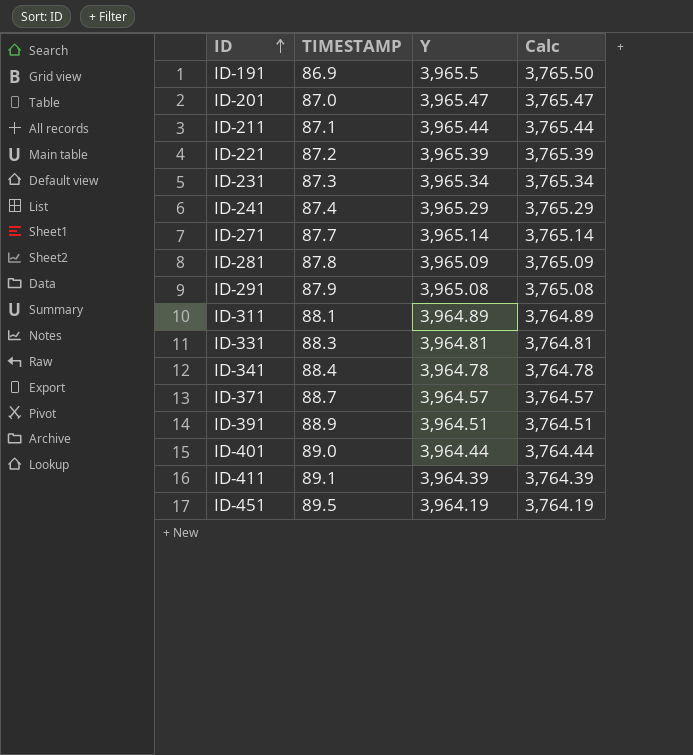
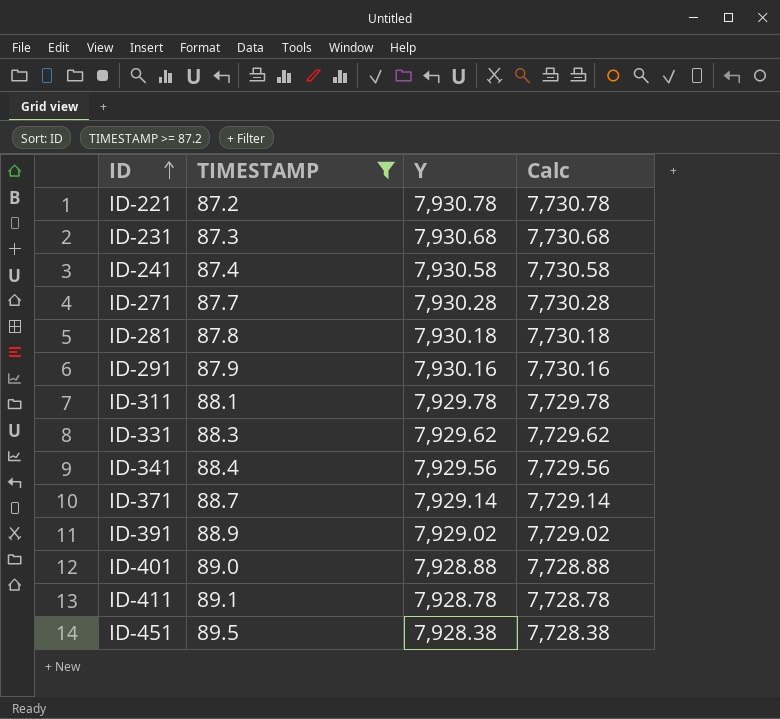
filter: none -> TIMESTAMP >= 87.2
ID-221 | Y: 3,965.39 -> 7,930.78
ID-221 | Calc: 3,765.39 -> 7,730.78
ID-231 | Y: 3,965.34 -> 7,930.68
ID-231 | Calc: 3,765.34 -> 7,730.68
ID-241 | Y: 3,965.29 -> 7,930.58
ID-241 | Calc: 3,765.29 -> 7,730.58
ID-271 | Y: 3,965.14 -> 7,930.28
ID-271 | Calc: 3,765.14 -> 7,730.28
ID-281 | Y: 3,965.09 -> 7,930.18
ID-281 | Calc: 3,765.09 -> 7,730.18
ID-291 | Y: 3,965.08 -> 7,930.16
ID-291 | Calc: 3,765.08 -> 7,730.16
ID-311 | Y: 3,964.89 -> 7,929.78
ID-311 | Calc: 3,764.89 -> 7,729.78
ID-331 | Y: 3,964.81 -> 7,929.62
ID-331 | Calc: 3,764.81 -> 7,729.62
ID-341 | Y: 3,964.78 -> 7,929.56
ID-341 | Calc: 3,764.78 -> 7,729.56
ID-371 | Y: 3,964.57 -> 7,929.14
ID-371 | Calc: 3,764.57 -> 7,729.14
ID-391 | Y: 3,964.51 -> 7,929.02
ID-391 | Calc: 3,764.51 -> 7,729.02
ID-401 | Y: 3,964.44 -> 7,928.88
ID-401 | Calc: 3,764.44 -> 7,728.88
ID-411 | Y: 3,964.39 -> 7,928.78
ID-411 | Calc: 3,764.39 -> 7,728.78
ID-451 | Y: 3,964.19 -> 7,928.38
ID-451 | Calc: 3,764.19 -> 7,728.38

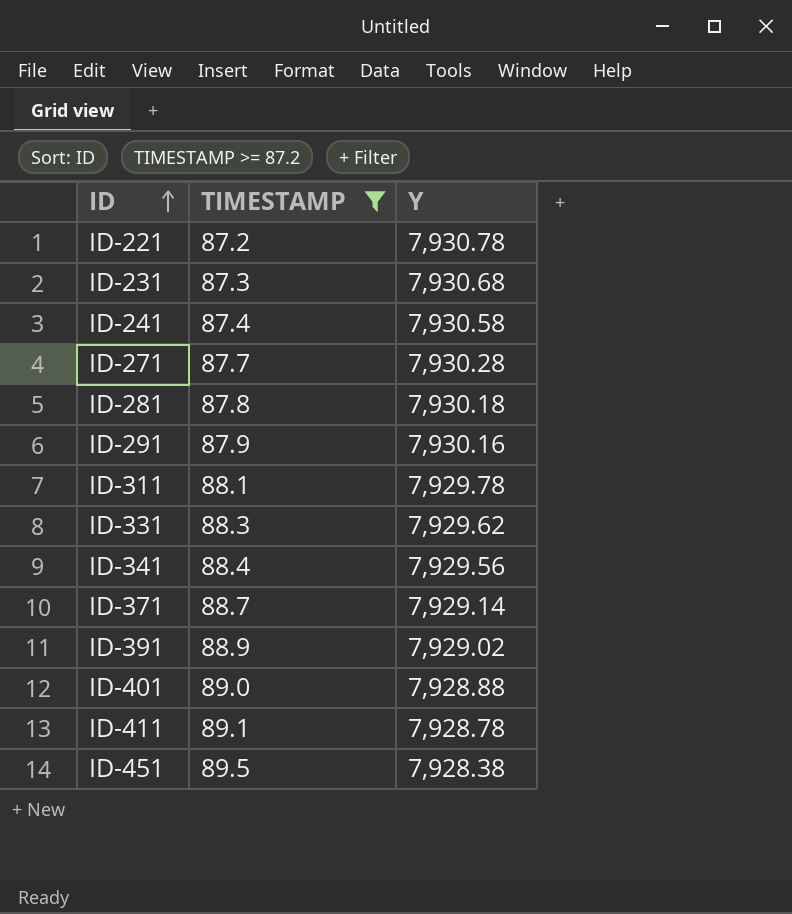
column Calc | formula: [Y] - 200 -> none

